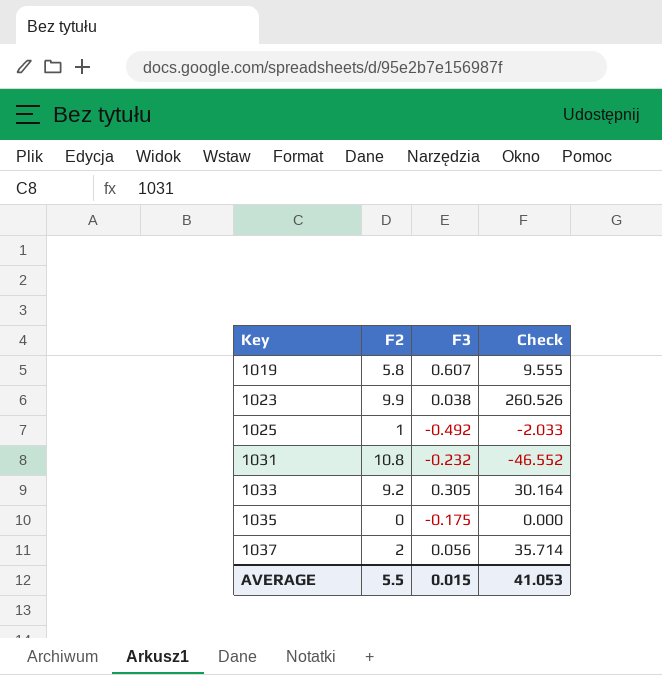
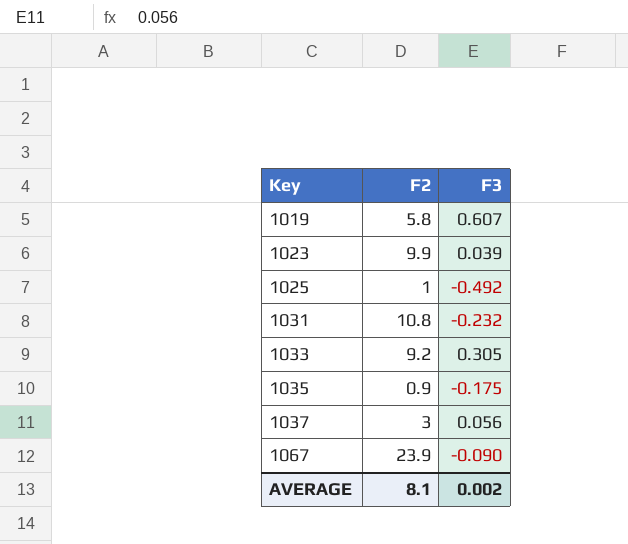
column Check | formula: [F2] / [F3] -> none
1023 | F3: 0.038 -> 0.039
1035 | F2: 0 -> 0.9
1037 | F2: 2 -> 3
row 1067: none -> 23.9 | -0.090
AVERAGE | F2: 5.5 -> 8.1
AVERAGE | F3: 0.015 -> 0.002

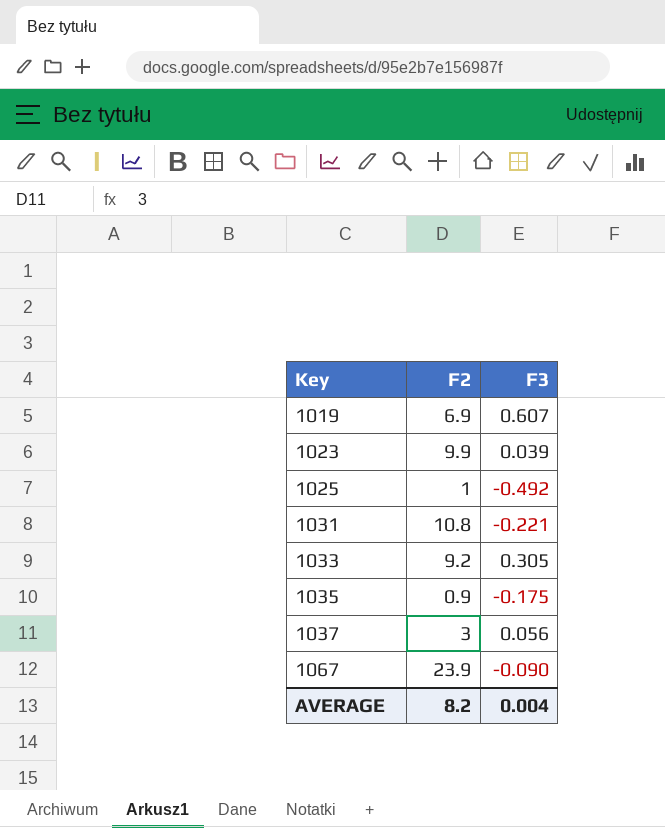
1019 | F2: 5.8 -> 6.9
1031 | F3: -0.232 -> -0.221
AVERAGE | F2: 8.1 -> 8.2
AVERAGE | F3: 0.002 -> 0.004

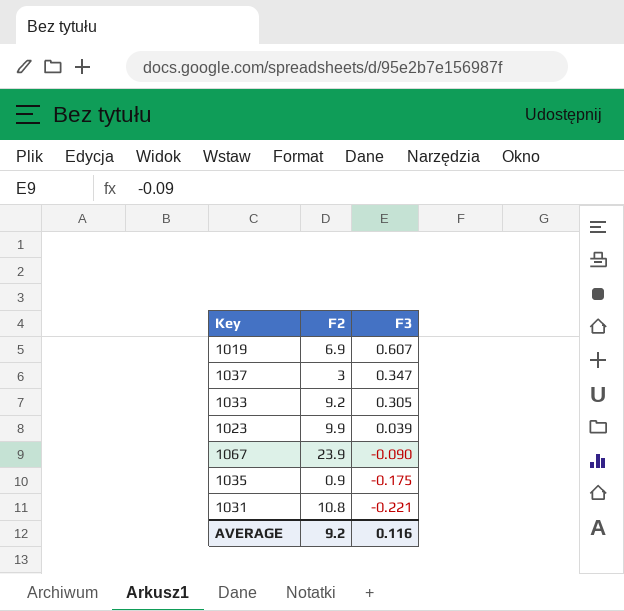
row order: Key ascending -> F3 descending
row 1025: 1 | -0.492 -> none
1037 | F3: 0.056 -> 0.347
AVERAGE | F2: 8.2 -> 9.2
AVERAGE | F3: 0.004 -> 0.116

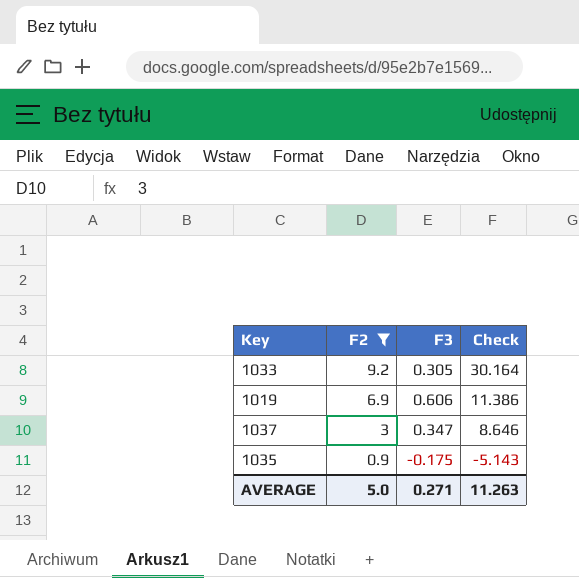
filter: none -> F2 <= 9.2
row order: F3 descending -> F2 descending
column Check | formula: none -> [F2] / [F3]
1019 | F3: 0.607 -> 0.606
AVERAGE | F2: 9.2 -> 5.0
AVERAGE | F3: 0.116 -> 0.271

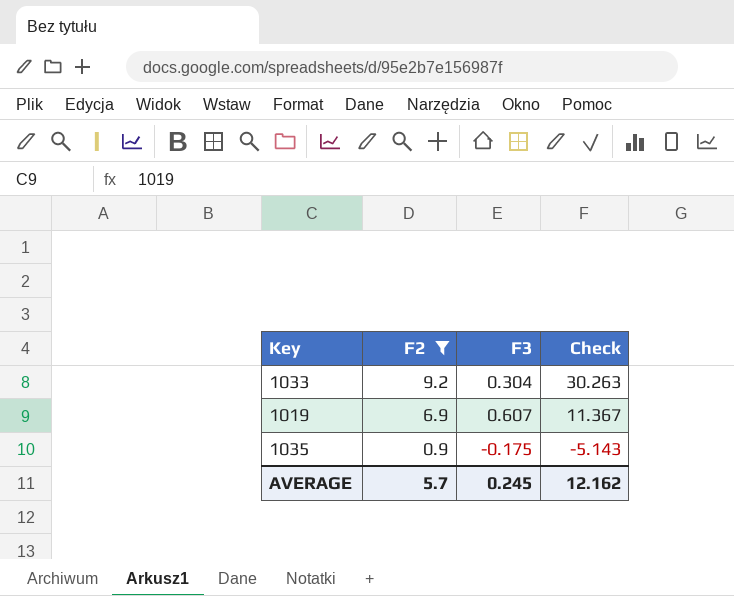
row 1037: 3 | 0.347 | 8.646 -> none
1033 | F3: 0.305 -> 0.304
1033 | Check: 30.164 -> 30.263
1019 | F3: 0.606 -> 0.607
1019 | Check: 11.386 -> 11.367
AVERAGE | F2: 5.0 -> 5.7
AVERAGE | F3: 0.271 -> 0.245
AVERAGE | Check: 11.263 -> 12.162

